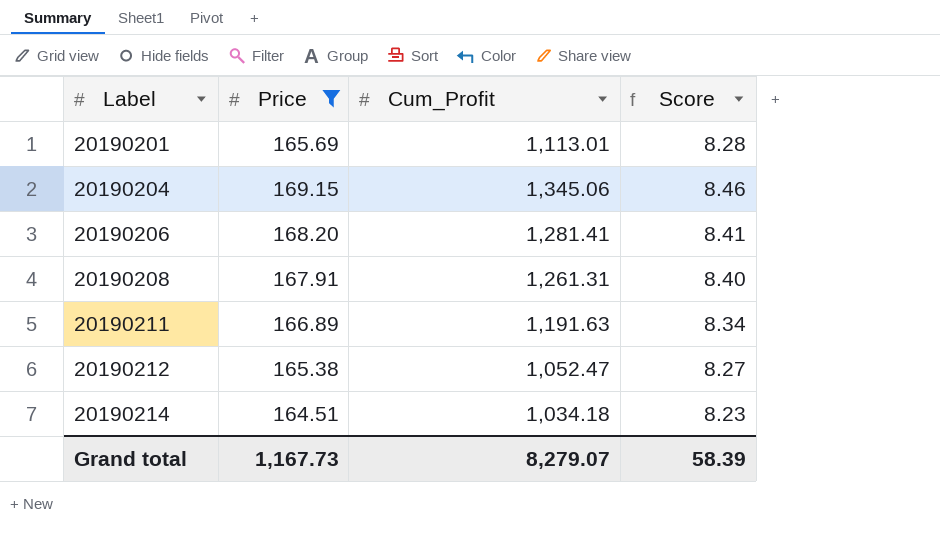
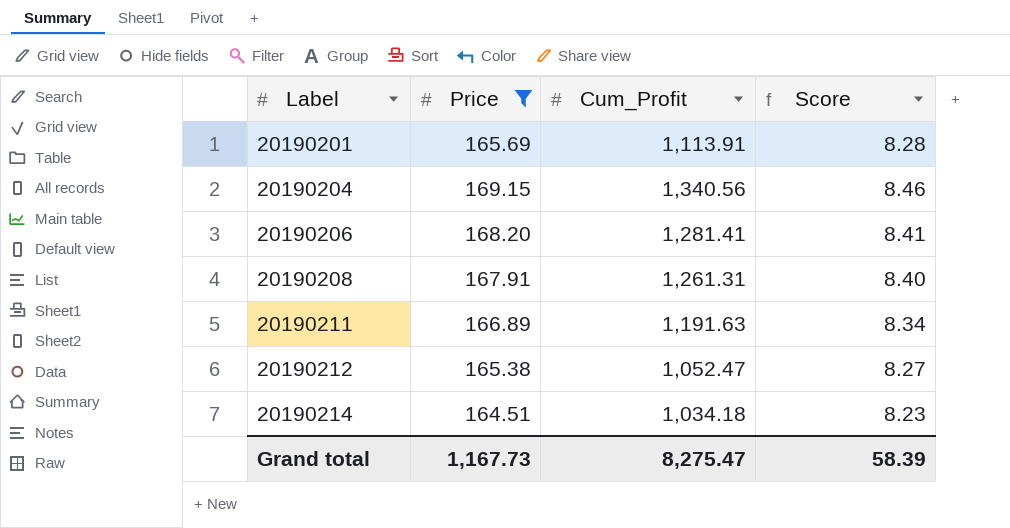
20190201 | Cum_Profit: 1,113.01 -> 1,113.91
20190204 | Cum_Profit: 1,345.06 -> 1,340.56
Grand total | Cum_Profit: 8,279.07 -> 8,275.47

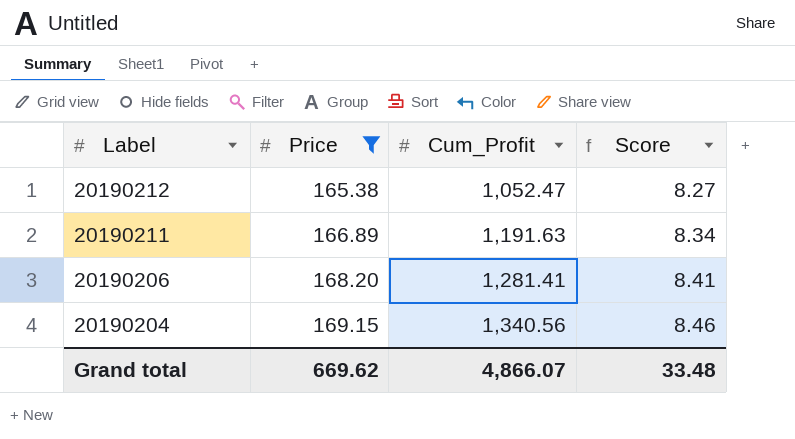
row order: Label ascending -> Label descending
row 20190201: 165.69 | 1,113.91 | 8.28 -> none
row 20190208: 167.91 | 1,261.31 | 8.40 -> none
row 20190214: 164.51 | 1,034.18 | 8.23 -> none
Grand total | Price: 1,167.73 -> 669.62
Grand total | Cum_Profit: 8,275.47 -> 4,866.07
Grand total | Score: 58.39 -> 33.48

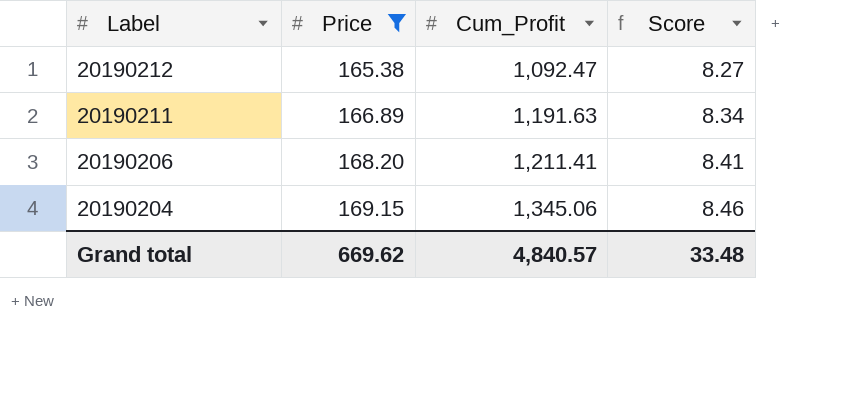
20190212 | Cum_Profit: 1,052.47 -> 1,092.47
20190206 | Cum_Profit: 1,281.41 -> 1,211.41
20190204 | Cum_Profit: 1,340.56 -> 1,345.06
Grand total | Cum_Profit: 4,866.07 -> 4,840.57

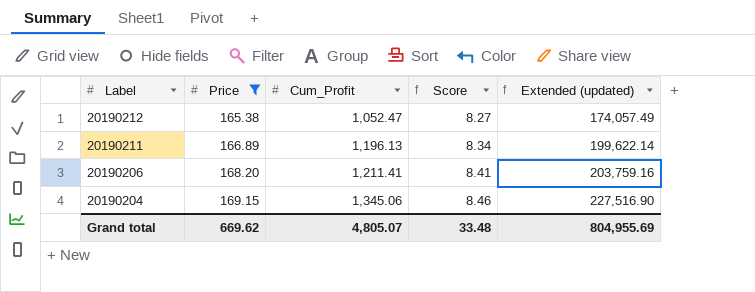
column Extended (updated) | formula: none -> [Price] * [Cum_Profit]
20190212 | Cum_Profit: 1,092.47 -> 1,052.47
20190211 | Cum_Profit: 1,191.63 -> 1,196.13
Grand total | Cum_Profit: 4,840.57 -> 4,805.07

